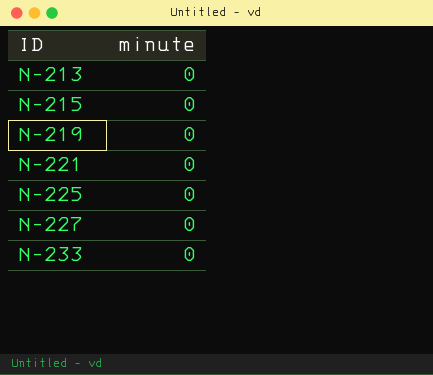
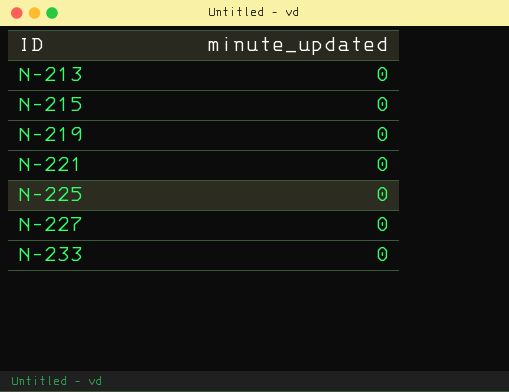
column name: minute -> minute_updated

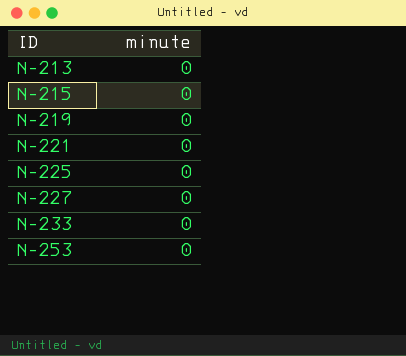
column name: minute_updated -> minute
row N-253: none -> 0

